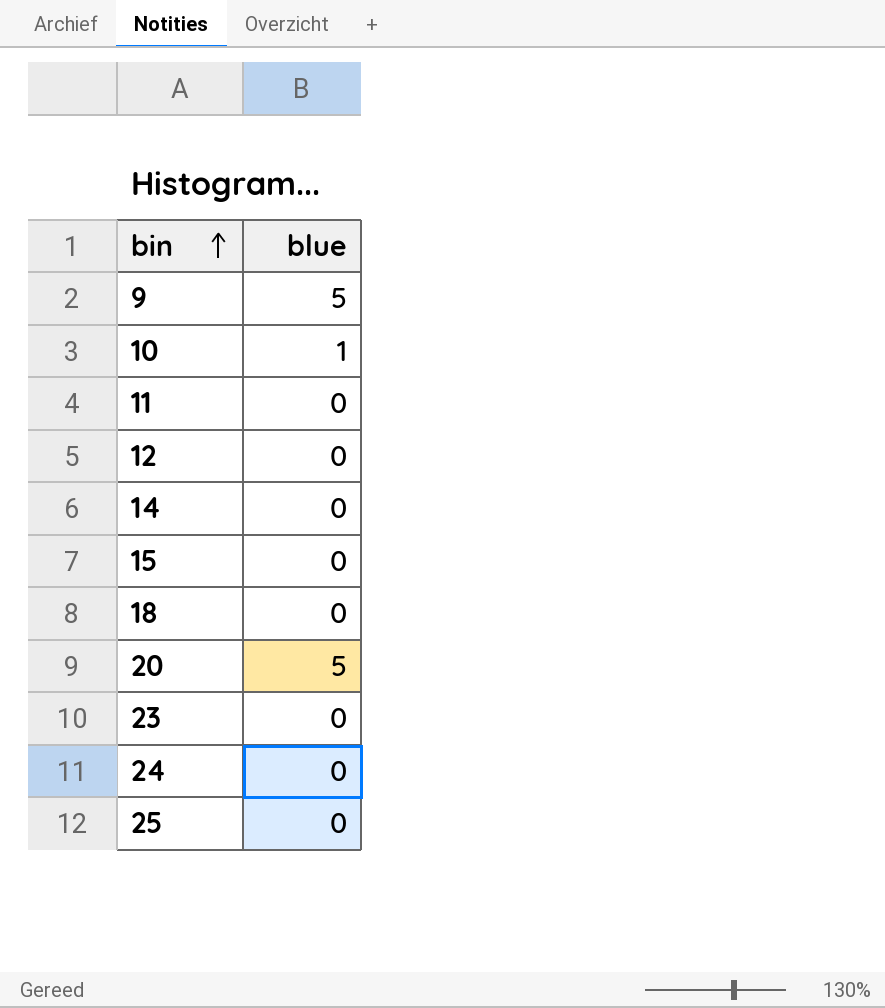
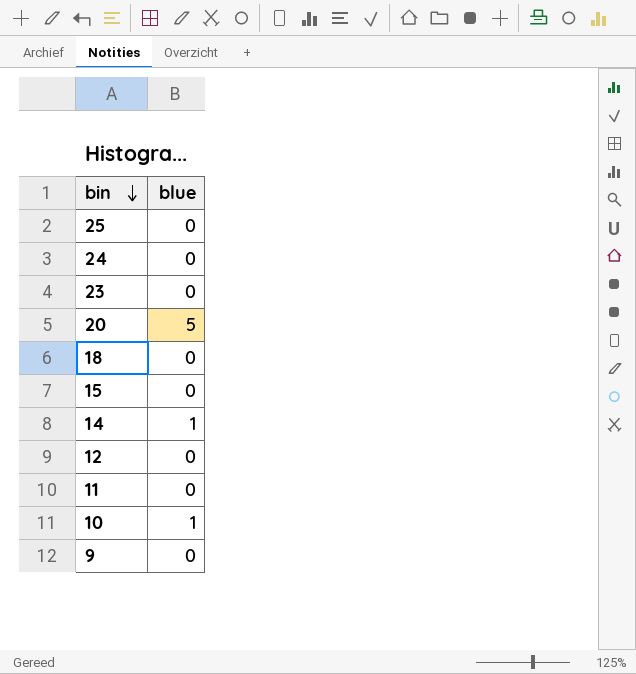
row order: bin ascending -> bin descending
14 | blue: 0 -> 1
9 | blue: 5 -> 0

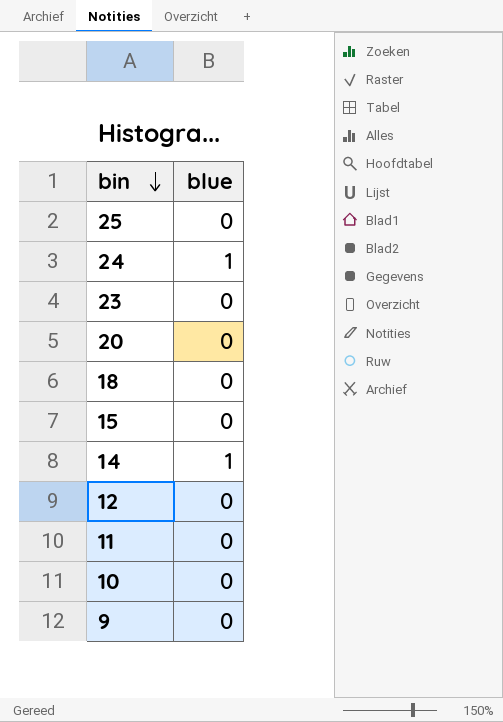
24 | blue: 0 -> 1
20 | blue: 5 -> 0
10 | blue: 1 -> 0

